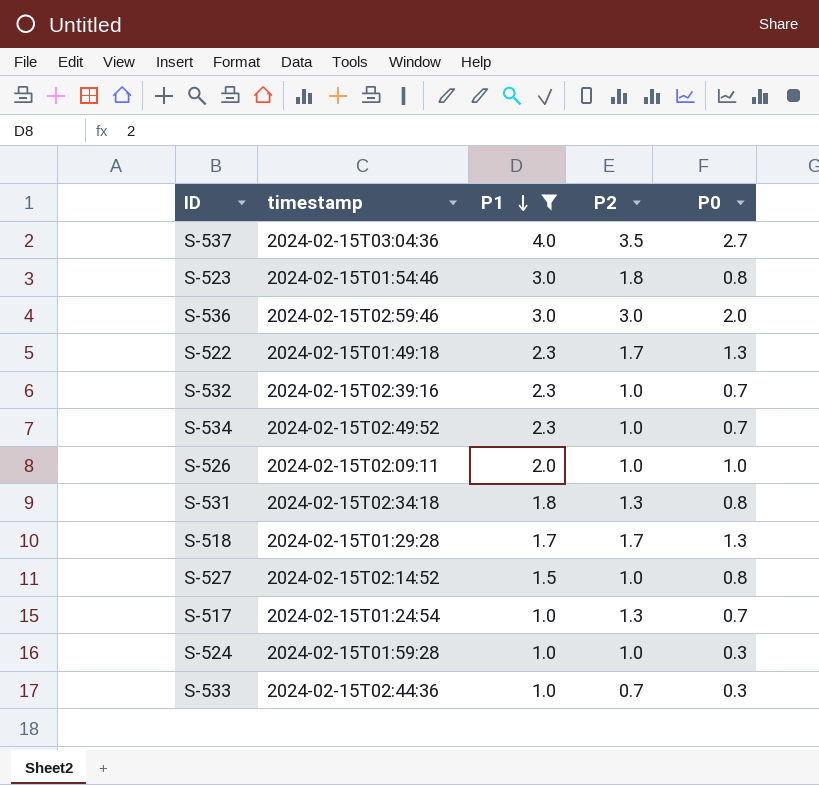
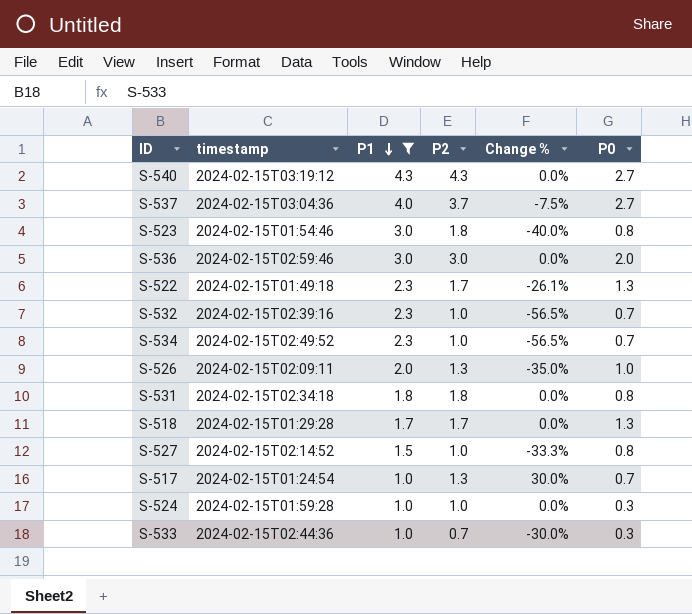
column Change % | formula: none -> ([P2] - [P1]) / [P1]
row S-540: none -> 2024-02-15T03:19:12 | 4.3 | 4.3 | 0.0% | 2.7
S-537 | P2: 3.5 -> 3.7
S-526 | P2: 1.0 -> 1.3
S-531 | P2: 1.3 -> 1.8

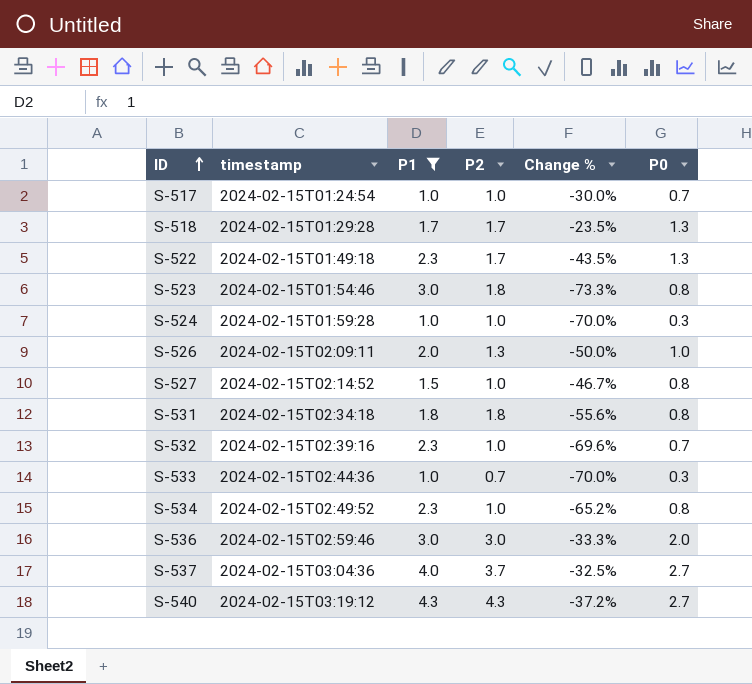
row order: P1 descending -> ID ascending
column Change % | formula: ([P2] - [P1]) / [P1] -> ([P0] - [P1]) / [P1]
S-517 | P2: 1.3 -> 1.0
S-534 | P0: 0.7 -> 0.8

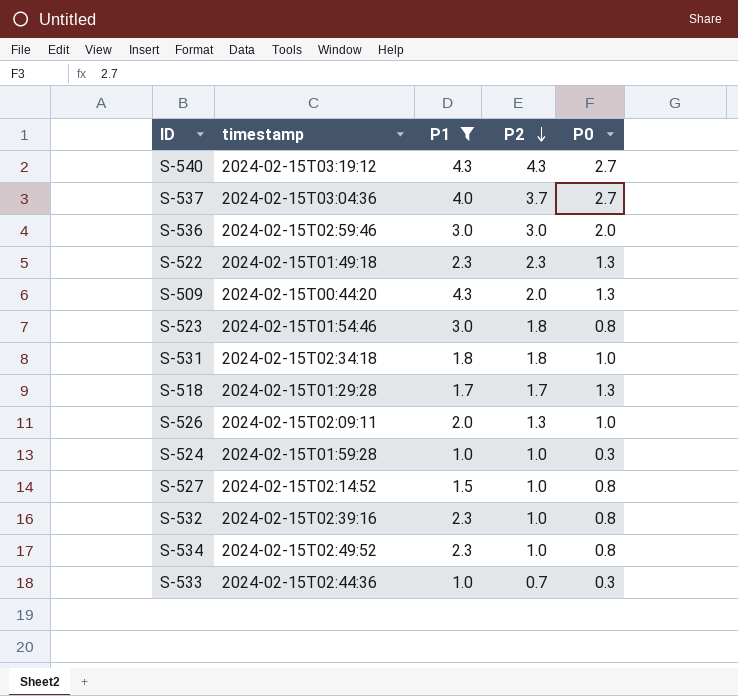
row order: ID ascending -> P2 descending
column Change % | formula: ([P0] - [P1]) / [P1] -> none
row S-517: 2024-02-15T01:24:54 | 1.0 | 1.0 | -30.0% | 0.7 -> none
S-522 | P2: 1.7 -> 2.3
row S-509: none -> 2024-02-15T00:44:20 | 4.3 | 2.0 | 1.3
S-531 | P0: 0.8 -> 1.0
S-532 | P0: 0.7 -> 0.8

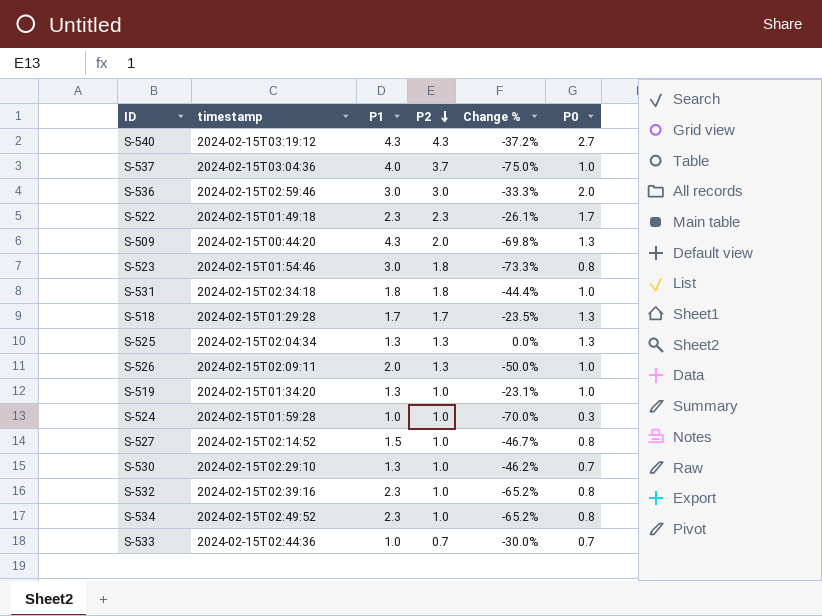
filter: P1 != 1.3 -> none
column Change % | formula: none -> ([P0] - [P1]) / [P1]
S-537 | P0: 2.7 -> 1.0
S-522 | P0: 1.3 -> 1.7
S-533 | P0: 0.3 -> 0.7

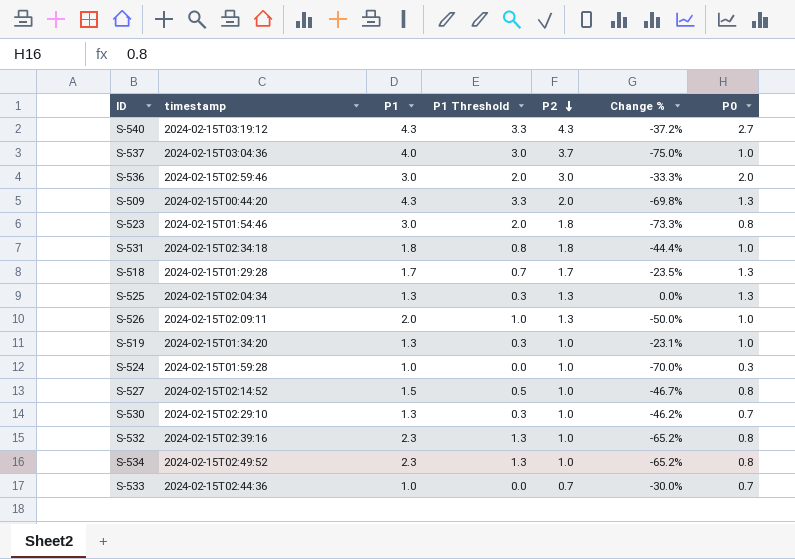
column P1 Threshold | formula: none -> [P1] - 1
row S-522: 2024-02-15T01:49:18 | 2.3 | 2.3 | -26.1% | 1.7 -> none

